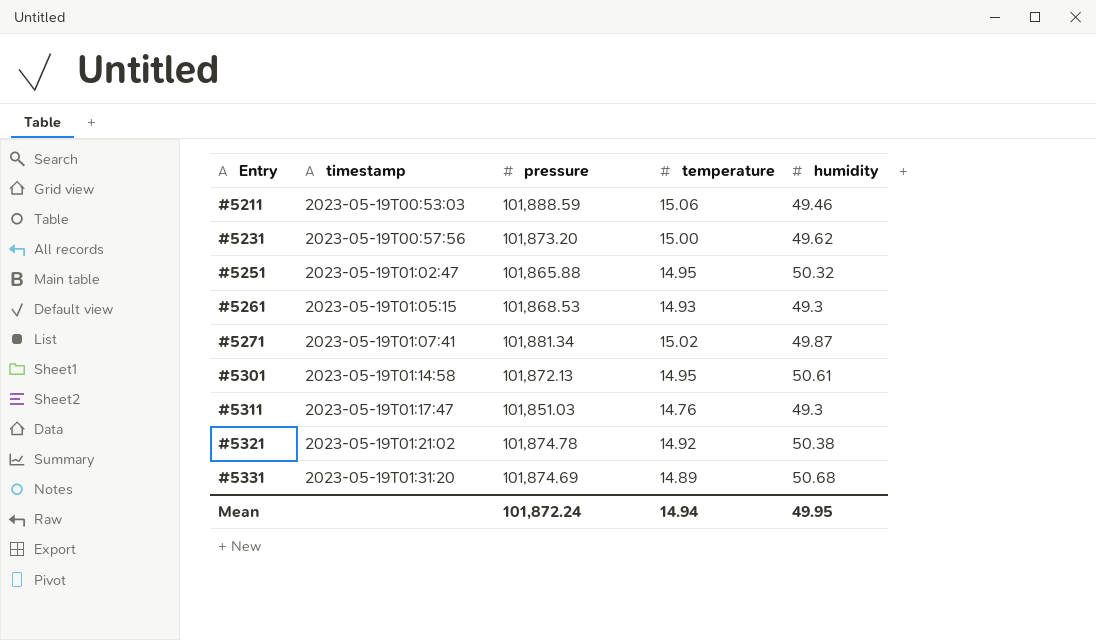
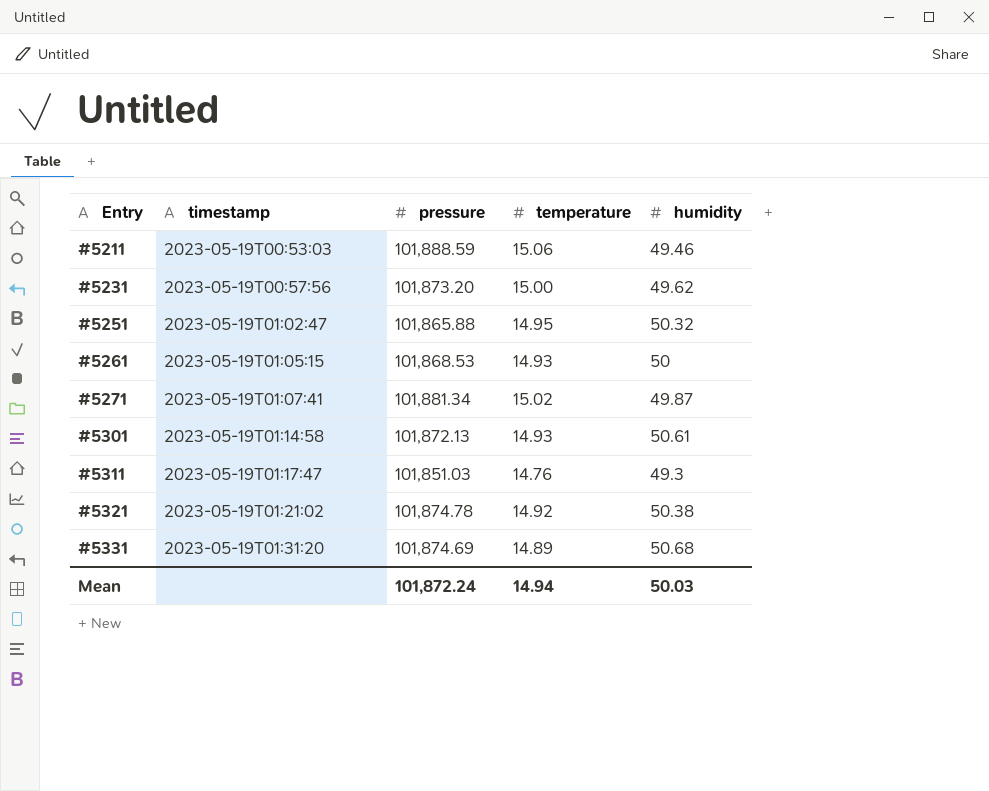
#5261 | humidity: 49.3 -> 50
#5301 | temperature: 14.95 -> 14.93
Mean | humidity: 49.95 -> 50.03

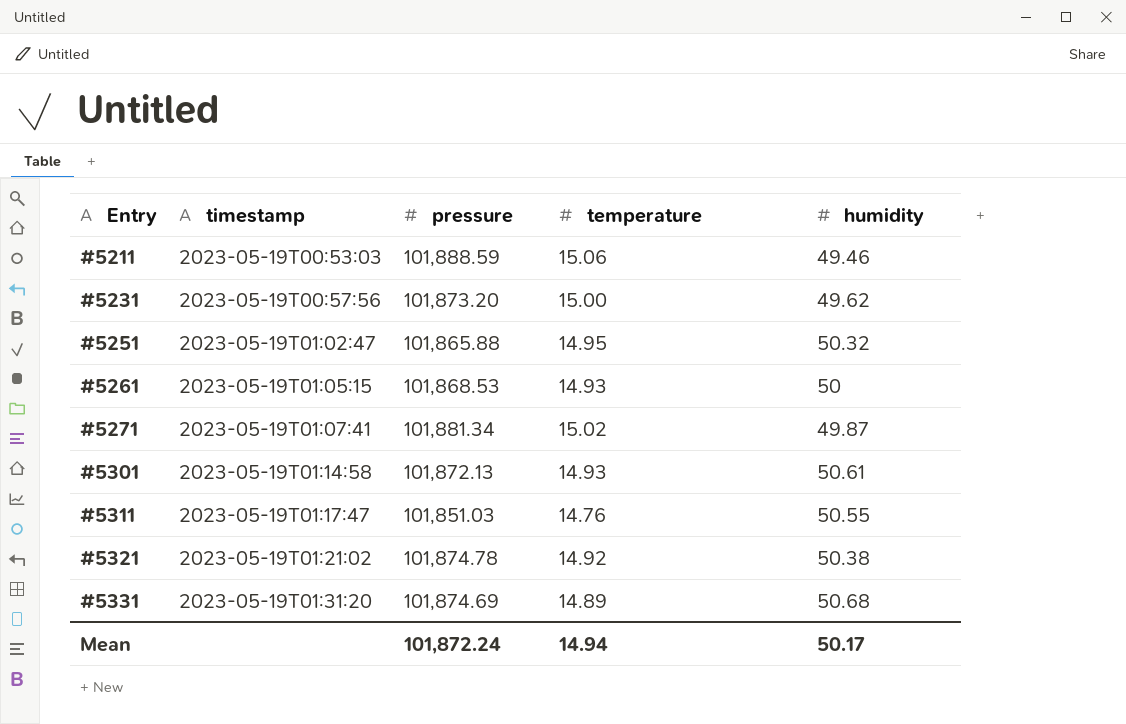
#5311 | humidity: 49.3 -> 50.55
Mean | humidity: 50.03 -> 50.17

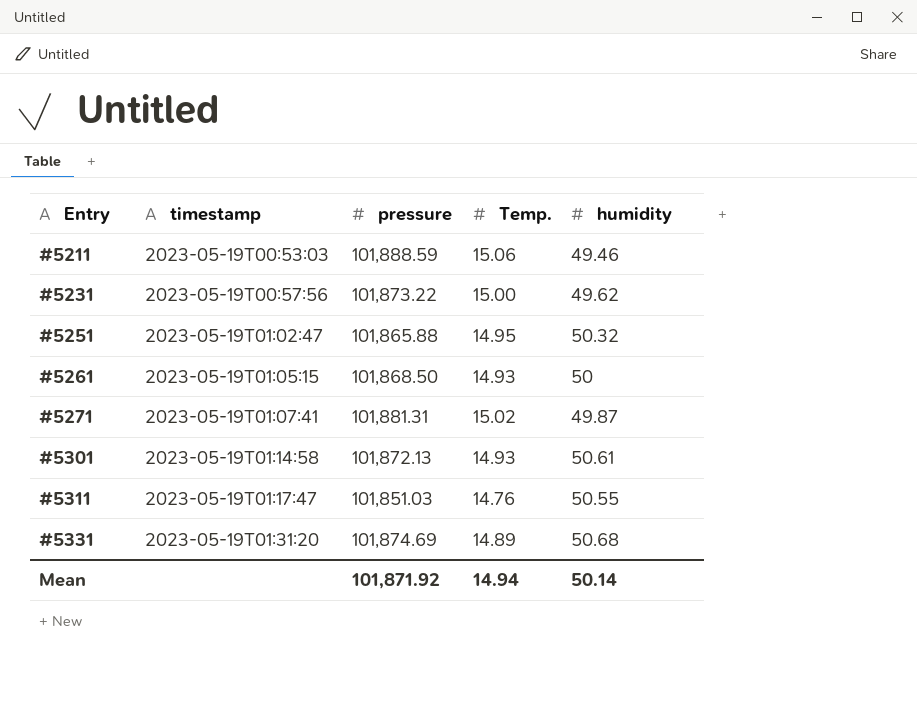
column name: temperature -> Temp.
row #5321: 2023-05-19T01:21:02 | 101,874.78 | 14.92 | 50.38 -> none
#5231 | pressure: 101,873.20 -> 101,873.22
#5261 | pressure: 101,868.53 -> 101,868.50
#5271 | pressure: 101,881.34 -> 101,881.31
Mean | pressure: 101,872.24 -> 101,871.92
Mean | humidity: 50.17 -> 50.14

